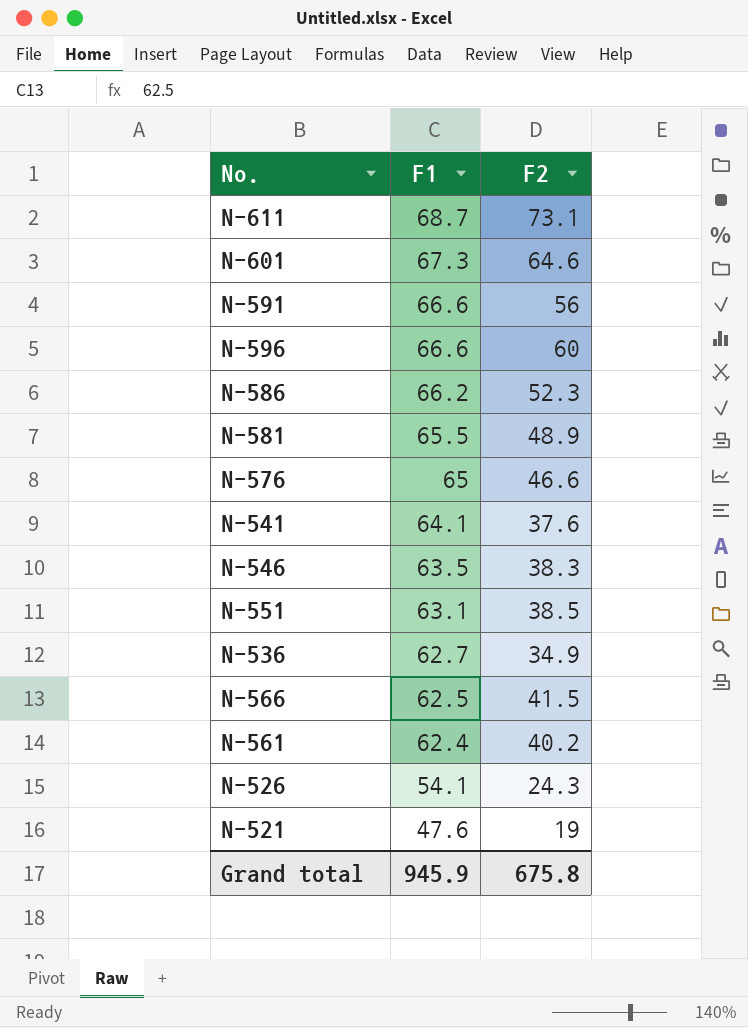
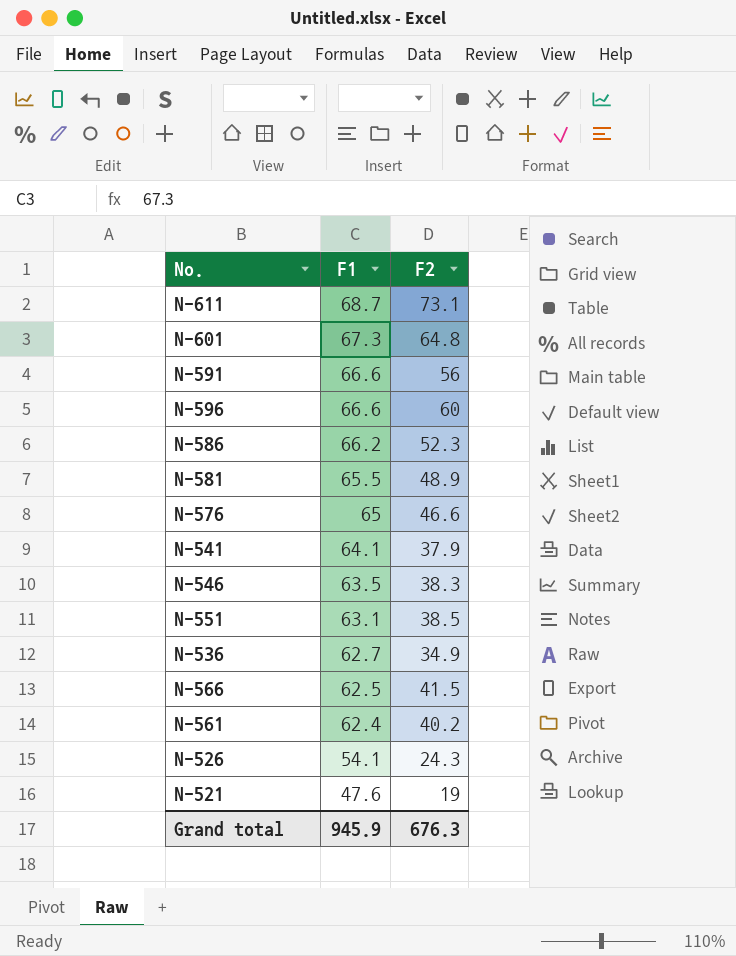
N-601 | F2: 64.6 -> 64.8
N-541 | F2: 37.6 -> 37.9
Grand total | F2: 675.8 -> 676.3

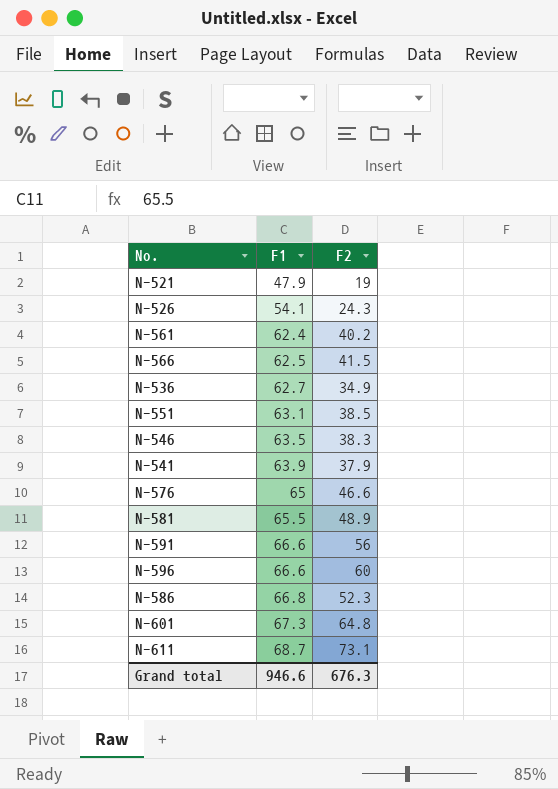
row order: F1 descending -> F1 ascending
N-521 | F1: 47.6 -> 47.9
N-541 | F1: 64.1 -> 63.9
N-586 | F1: 66.2 -> 66.8
Grand total | F1: 945.9 -> 946.6

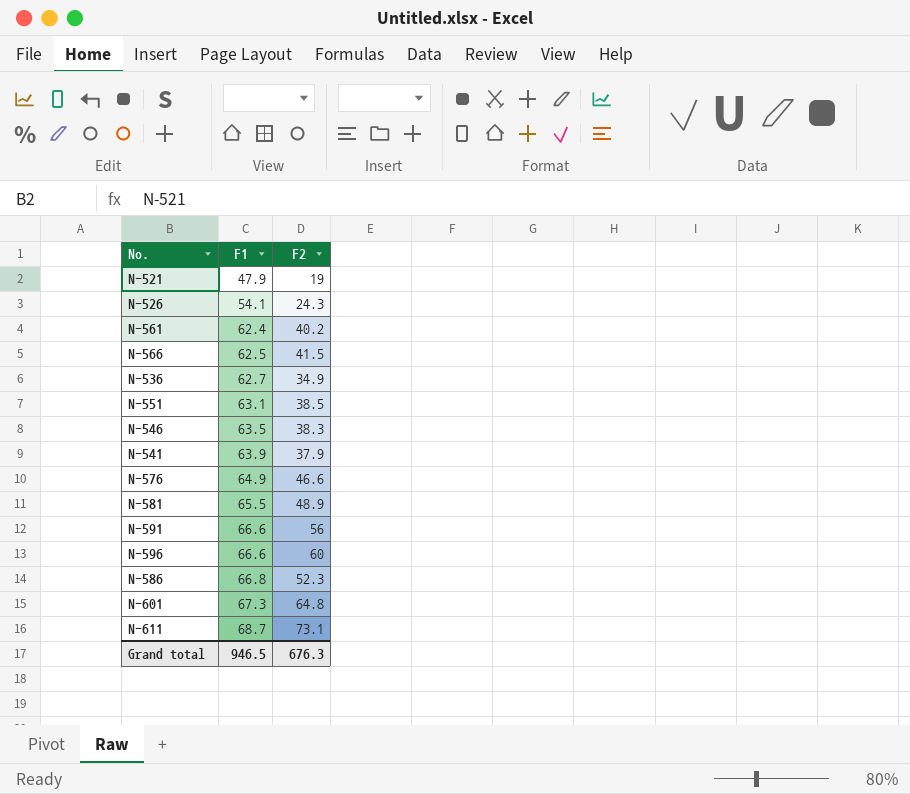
N-576 | F1: 65 -> 64.9
Grand total | F1: 946.6 -> 946.5

